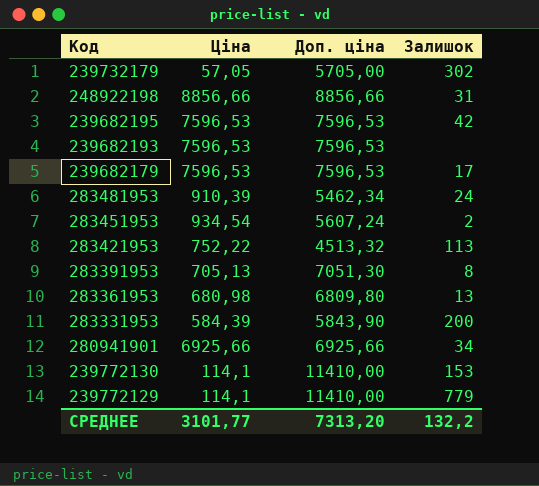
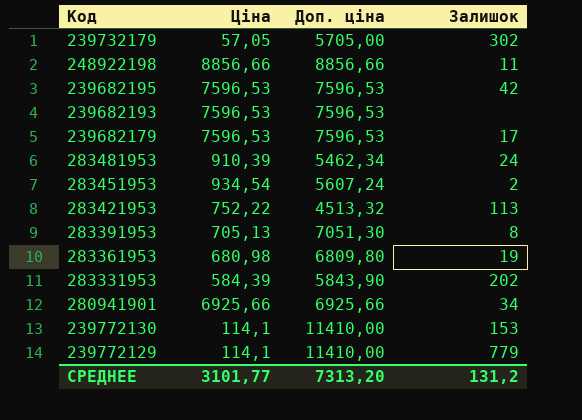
248922198 | Залишок: 31 -> 11
283361953 | Залишок: 13 -> 19
283331953 | Залишок: 200 -> 202
СРЕДНЕЕ | Залишок: 132,2 -> 131,2

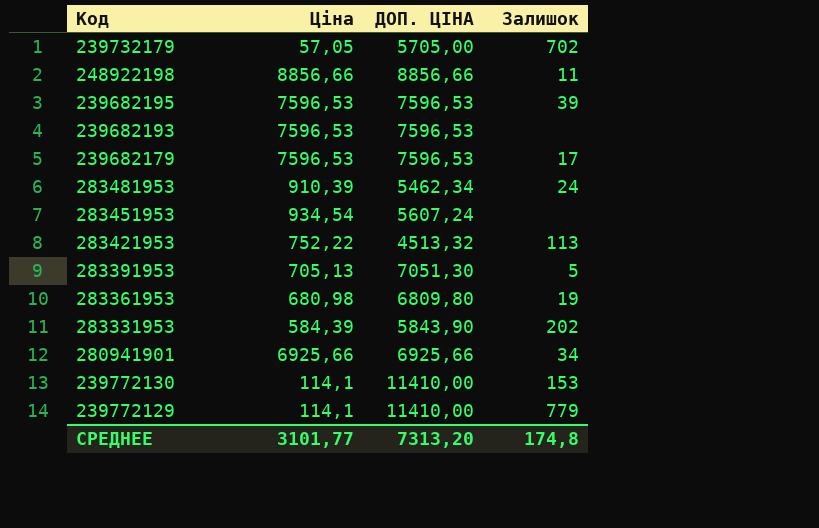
column name: Доп. ціна -> ДОП. ЦІНА
239732179 | Залишок: 302 -> 702
239682195 | Залишок: 42 -> 39
283451953 | Залишок: 2 -> none
283391953 | Залишок: 8 -> 5
СРЕДНЕЕ | Залишок: 131,2 -> 174,8

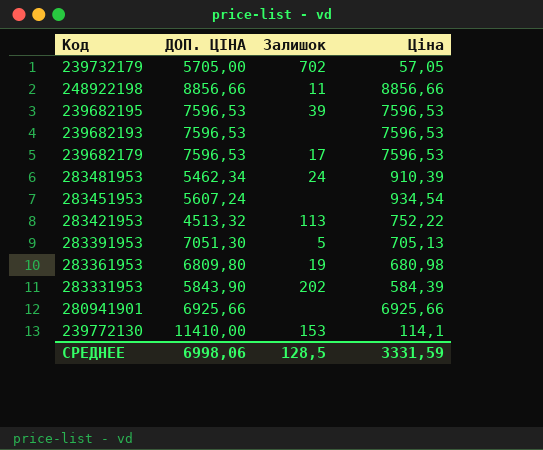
column Ціна | position: 2 -> 4
row 239772129: 114,1 | 11410,00 | 779 -> none
280941901 | Залишок: 34 -> none
СРЕДНЕЕ | ДОП. ЦІНА: 7313,20 -> 6998,06
СРЕДНЕЕ | Залишок: 174,8 -> 128,5
СРЕДНЕЕ | Ціна: 3101,77 -> 3331,59

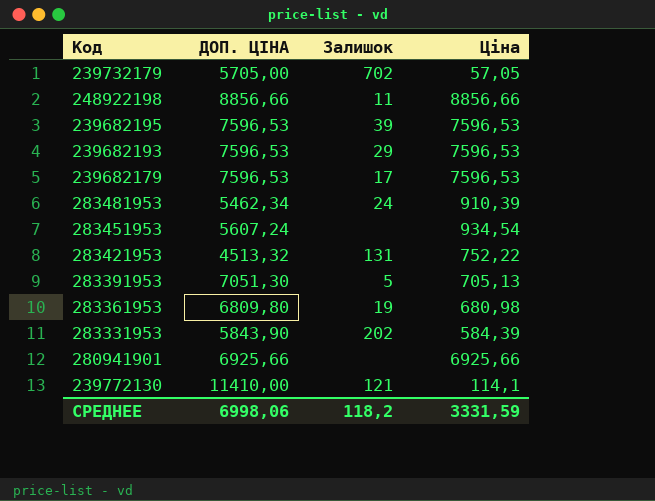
239682193 | Залишок: none -> 29
283421953 | Залишок: 113 -> 131
239772130 | Залишок: 153 -> 121
СРЕДНЕЕ | Залишок: 128,5 -> 118,2

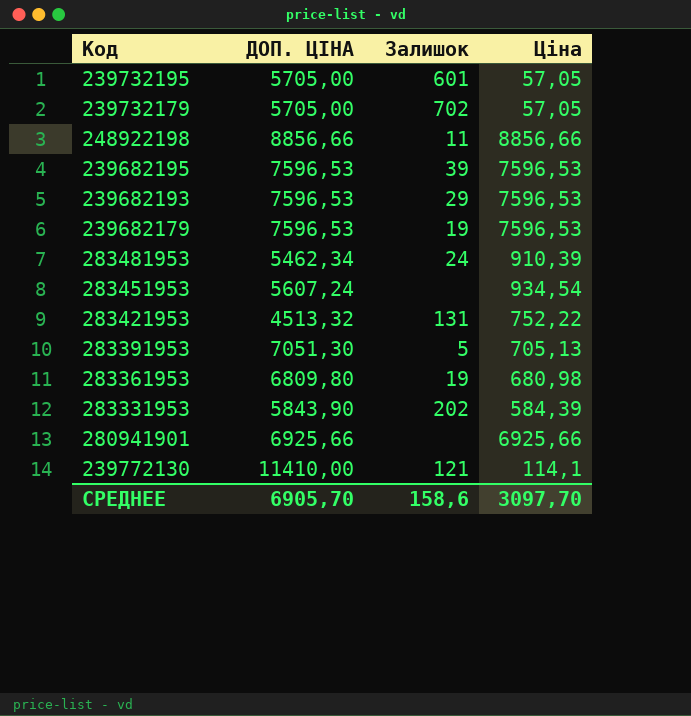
row 239732195: none -> 5705,00 | 601 | 57,05
239682179 | Залишок: 17 -> 19
СРЕДНЕЕ | ДОП. ЦІНА: 6998,06 -> 6905,70
СРЕДНЕЕ | Залишок: 118,2 -> 158,6
СРЕДНЕЕ | Ціна: 3331,59 -> 3097,70

